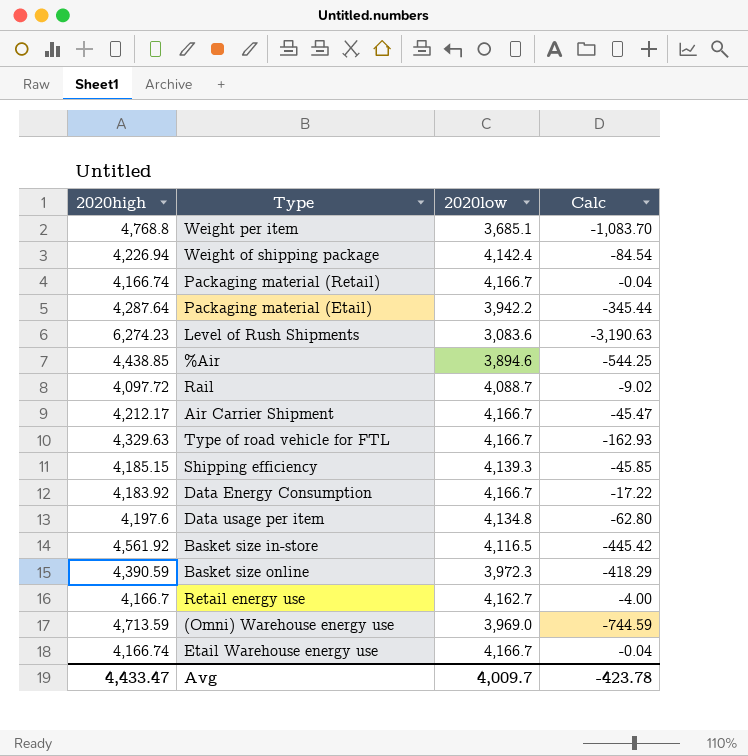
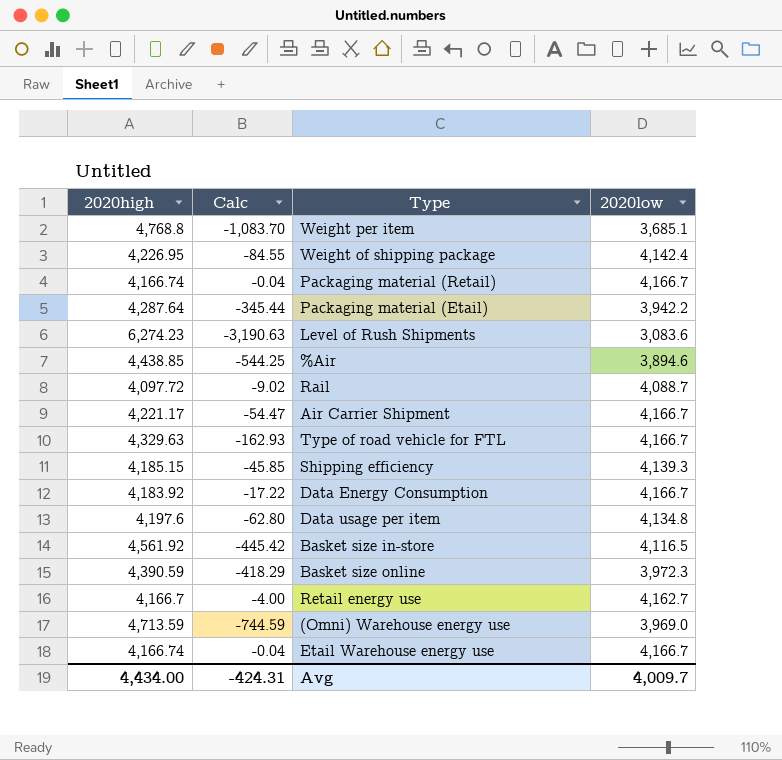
column Calc | position: 4 -> 2
Weight of shipping package | 2020high: 4,226.94 -> 4,226.95
Weight of shipping package | Calc: -84.54 -> -84.55
Air Carrier Shipment | 2020high: 4,212.17 -> 4,221.17
Air Carrier Shipment | Calc: -45.47 -> -54.47
Avg | 2020high: 4,433.47 -> 4,434.00
Avg | Calc: -423.78 -> -424.31

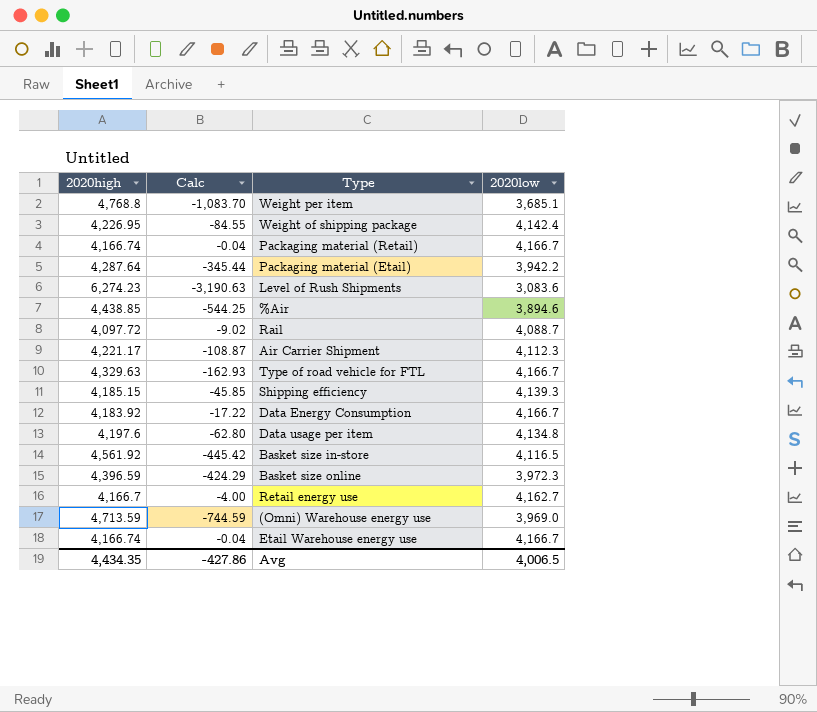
Air Carrier Shipment | Calc: -54.47 -> -108.87
Air Carrier Shipment | 2020low: 4,166.7 -> 4,112.3
Basket size online | 2020high: 4,390.59 -> 4,396.59
Basket size online | Calc: -418.29 -> -424.29
Avg | 2020high: 4,434.00 -> 4,434.35
Avg | Calc: -424.31 -> -427.86
Avg | 2020low: 4,009.7 -> 4,006.5

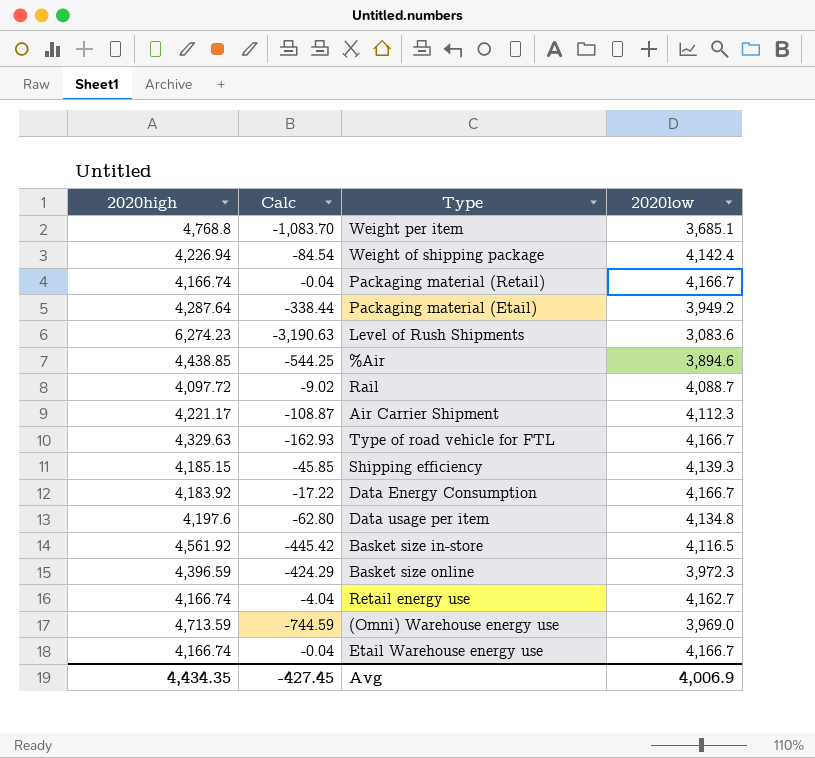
Weight of shipping package | 2020high: 4,226.95 -> 4,226.94
Weight of shipping package | Calc: -84.55 -> -84.54
Packaging material (Etail) | Calc: -345.44 -> -338.44
Packaging material (Etail) | 2020low: 3,942.2 -> 3,949.2
Retail energy use | 2020high: 4,166.7 -> 4,166.74
Retail energy use | Calc: -4.00 -> -4.04
Avg | Calc: -427.86 -> -427.45
Avg | 2020low: 4,006.5 -> 4,006.9

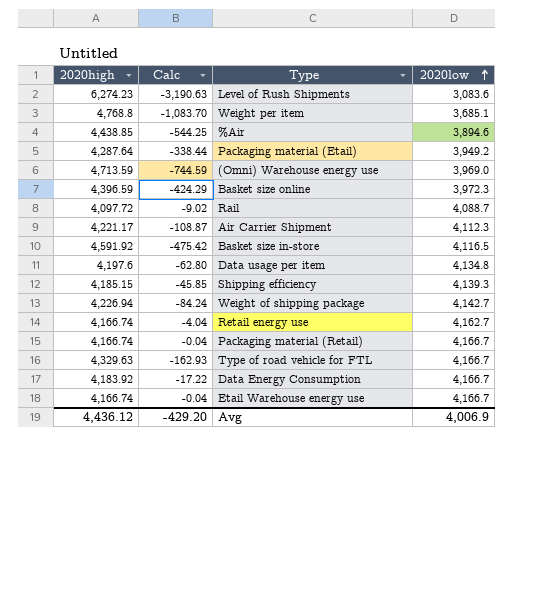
row order: none -> 2020low ascending
Basket size in-store | 2020high: 4,561.92 -> 4,591.92
Basket size in-store | Calc: -445.42 -> -475.42
Weight of shipping package | Calc: -84.54 -> -84.24
Weight of shipping package | 2020low: 4,142.4 -> 4,142.7
Avg | 2020high: 4,434.35 -> 4,436.12
Avg | Calc: -427.45 -> -429.20

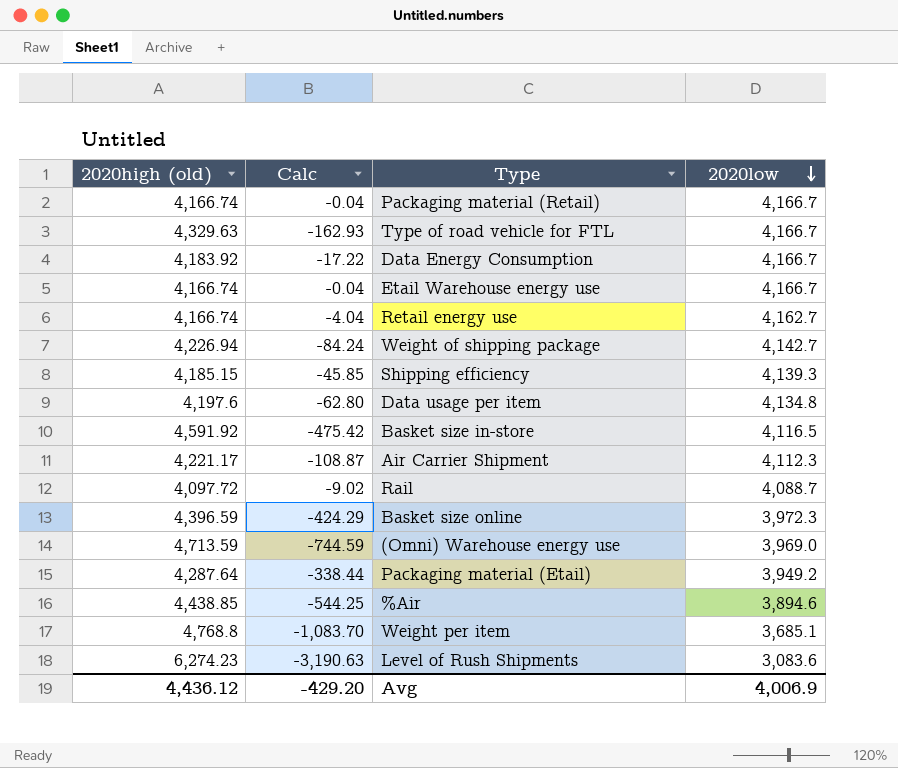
row order: 2020low ascending -> 2020low descending
column name: 2020high -> 2020high (old)

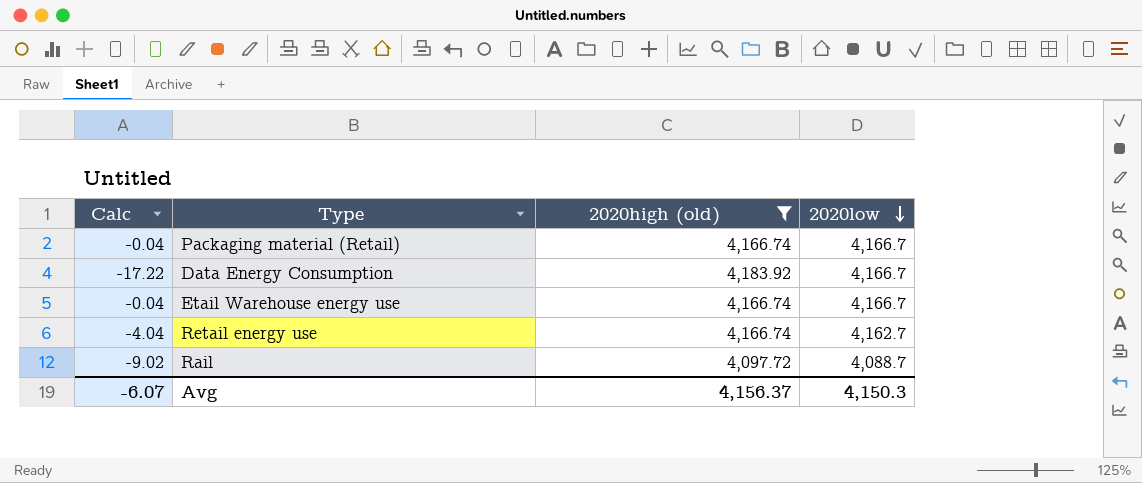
filter: none -> 2020high (old) <= 4,183.92
column 2020high (old) | position: 1 -> 3
Avg | Calc: -429.20 -> -6.07
Avg | 2020high (old): 4,436.12 -> 4,156.37
Avg | 2020low: 4,006.9 -> 4,150.3

